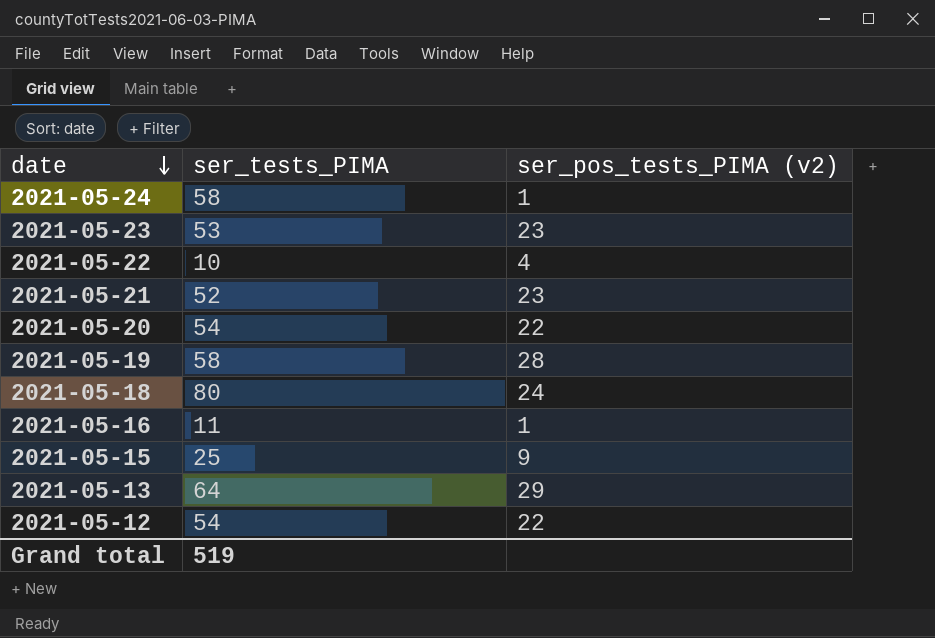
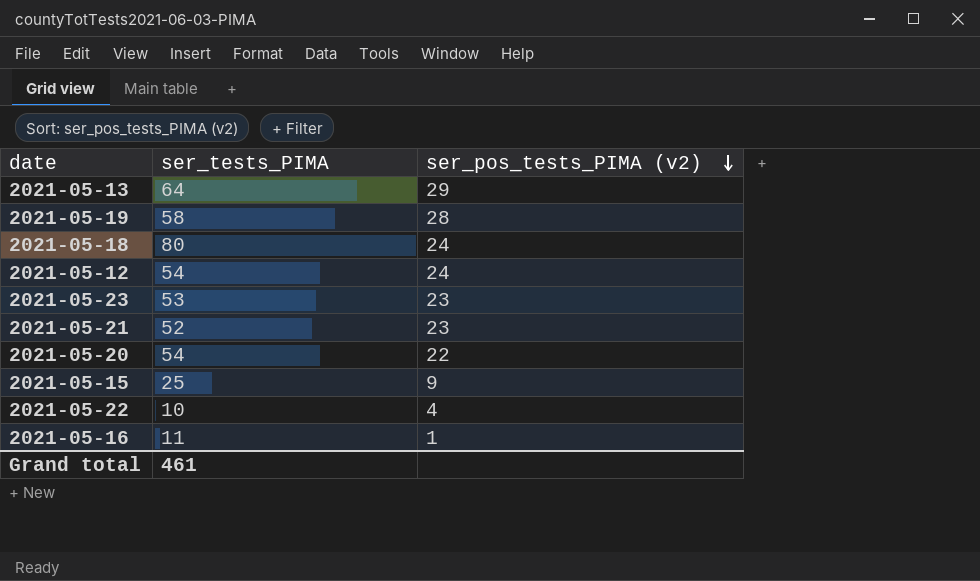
row order: date descending -> ser_pos_tests_PIMA (v2) descending
row 2021-05-24: 58 | 1 -> none
2021-05-12 | ser_pos_tests_PIMA (v2): 22 -> 24
Grand total | ser_tests_PIMA: 519 -> 461

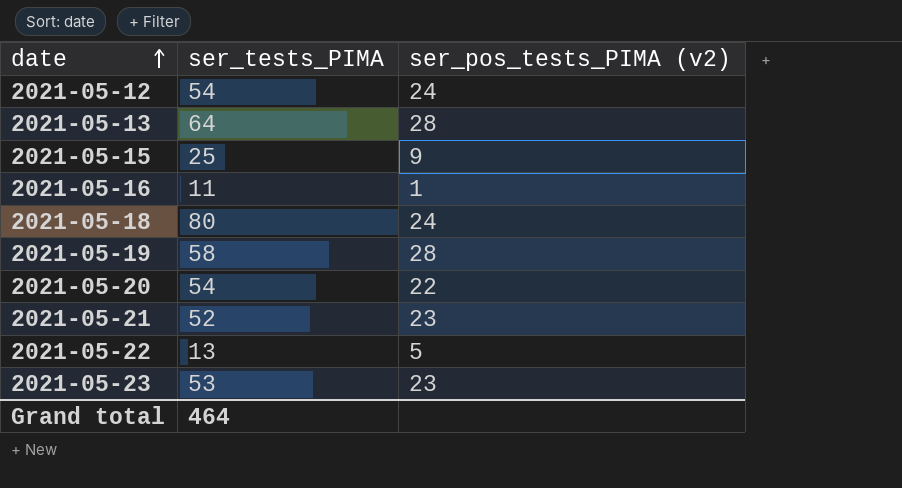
row order: ser_pos_tests_PIMA (v2) descending -> date ascending
2021-05-13 | ser_pos_tests_PIMA (v2): 29 -> 28
2021-05-22 | ser_tests_PIMA: 10 -> 13
2021-05-22 | ser_pos_tests_PIMA (v2): 4 -> 5
Grand total | ser_tests_PIMA: 461 -> 464

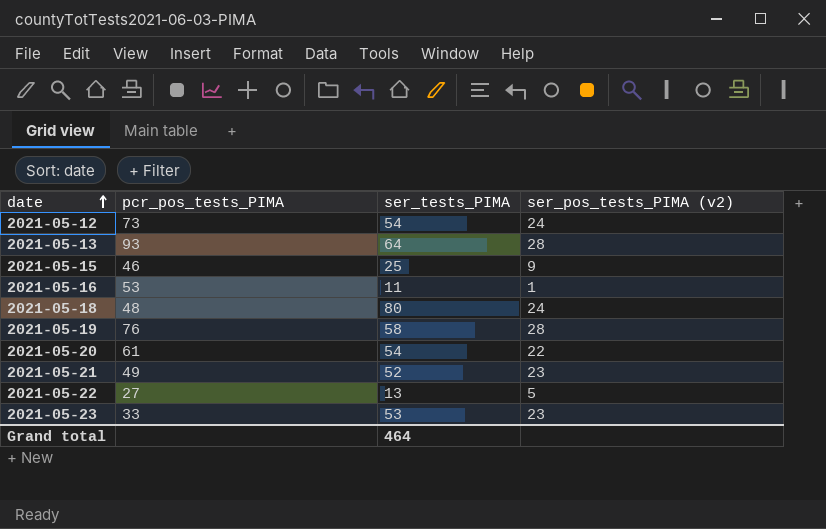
column pcr_pos_tests_PIMA | position: none -> 2

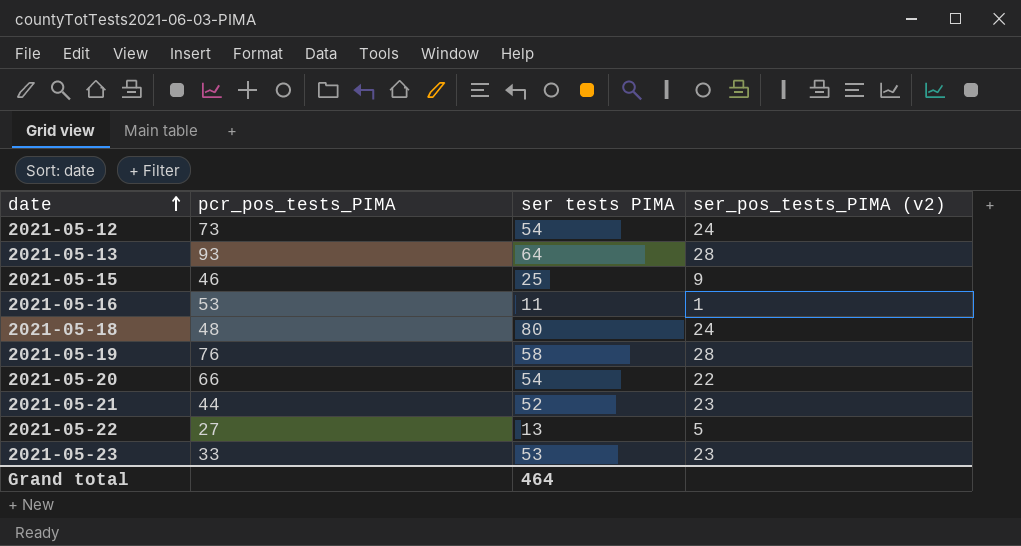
column name: ser_tests_PIMA -> ser tests PIMA
2021-05-20 | pcr_pos_tests_PIMA: 61 -> 66
2021-05-21 | pcr_pos_tests_PIMA: 49 -> 44

